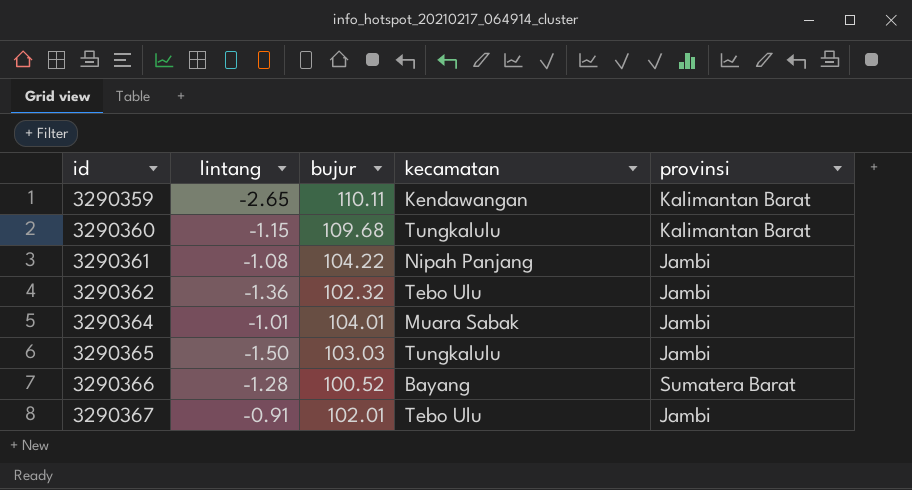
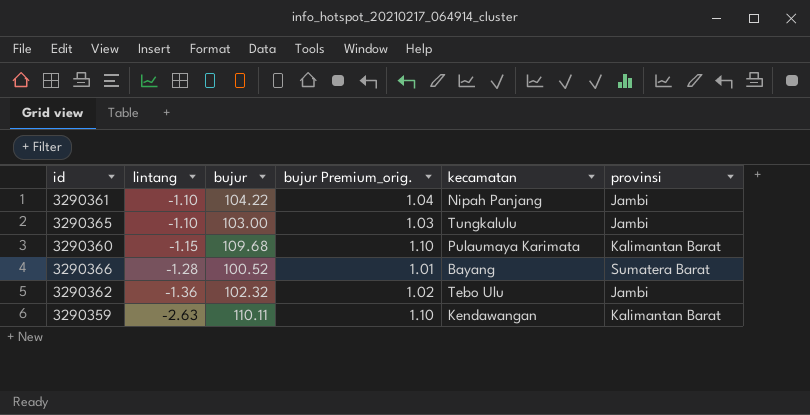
row order: id ascending -> lintang descending
column bujur Premium_orig. | formula: none -> [bujur] * 0.01
row 3290364: -1.01 | 104.01 | Muara Sabak | Jambi -> none
row 3290367: -0.91 | 102.01 | Tebo Ulu | Jambi -> none
3290361 | lintang: -1.08 -> -1.10
3290365 | lintang: -1.50 -> -1.10
3290365 | bujur: 103.03 -> 103.00
3290360 | kecamatan: Tungkalulu -> Pulaumaya Karimata
3290359 | lintang: -2.65 -> -2.63

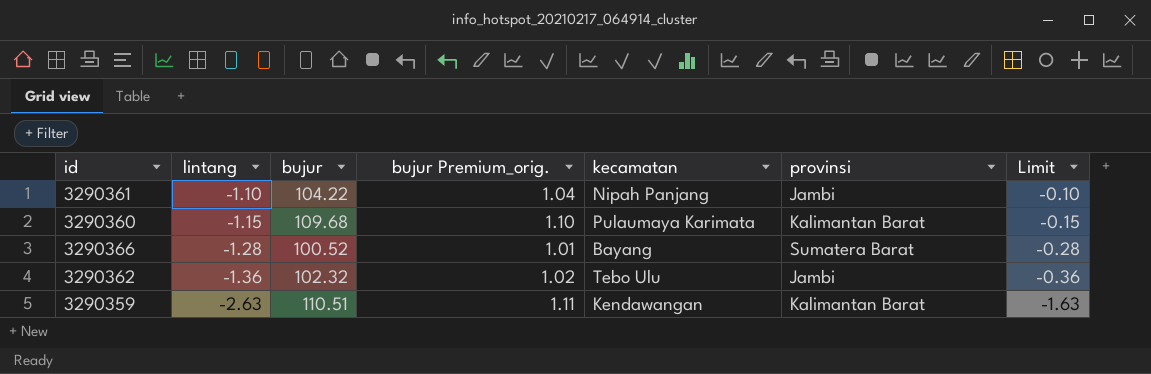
column Limit | formula: none -> [lintang] + 1
row 3290365: -1.10 | 103.00 | 1.03 | Tungkalulu | Jambi -> none
3290359 | bujur: 110.11 -> 110.51
3290359 | bujur Premium_orig.: 1.10 -> 1.11

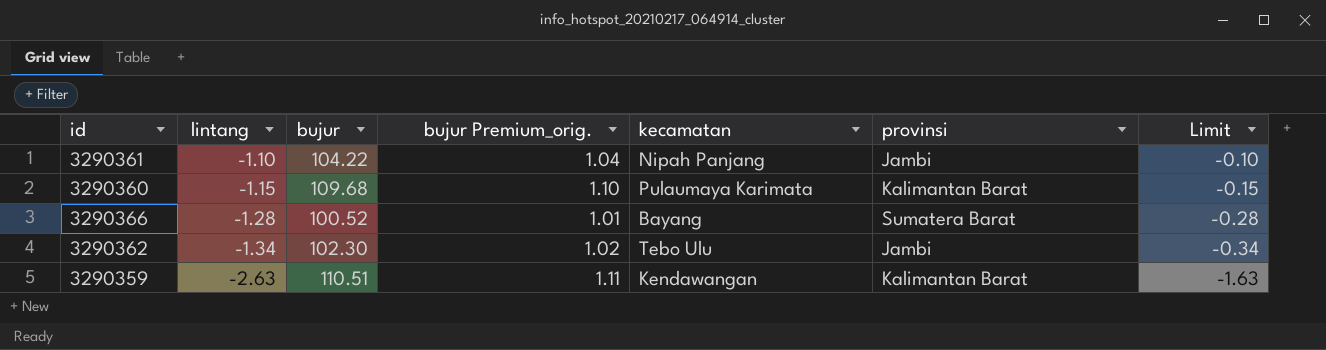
3290362 | lintang: -1.36 -> -1.34
3290362 | bujur: 102.32 -> 102.30
3290362 | Limit: -0.36 -> -0.34

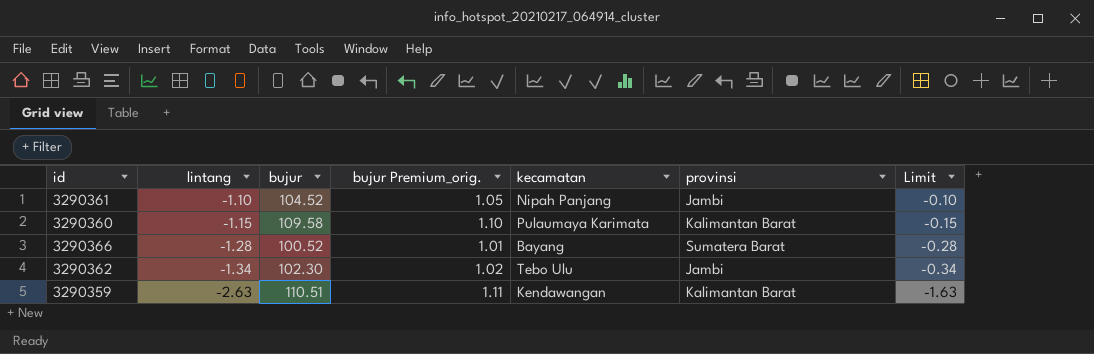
3290361 | bujur: 104.22 -> 104.52
3290361 | bujur Premium_orig.: 1.04 -> 1.05
3290360 | bujur: 109.68 -> 109.58

